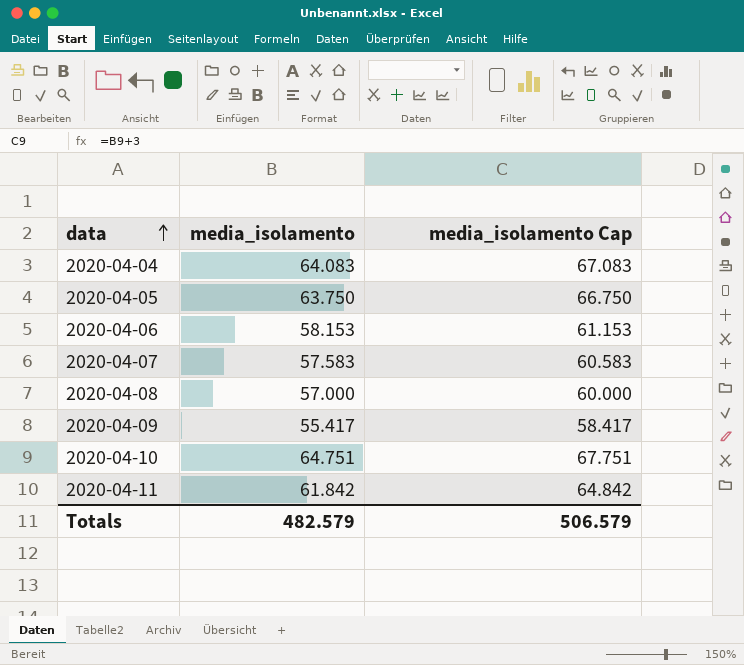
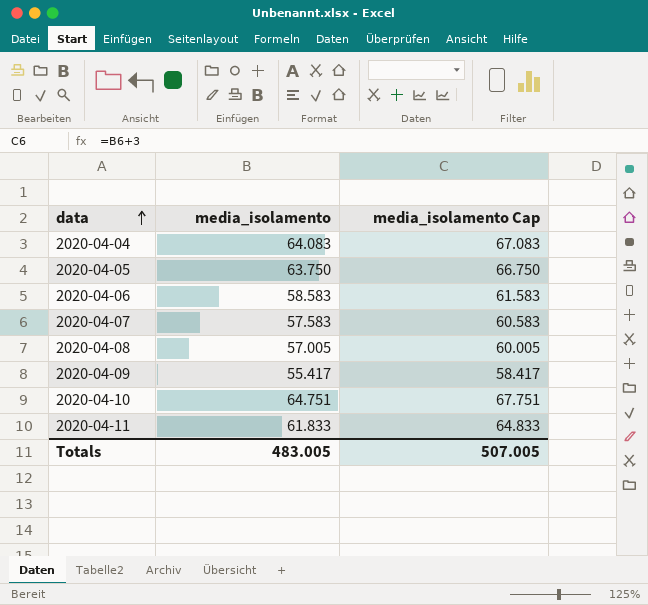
2020-04-06 | media_isolamento: 58.153 -> 58.583
2020-04-06 | media_isolamento Cap: 61.153 -> 61.583
2020-04-08 | media_isolamento: 57.000 -> 57.005
2020-04-08 | media_isolamento Cap: 60.000 -> 60.005
2020-04-11 | media_isolamento: 61.842 -> 61.833
2020-04-11 | media_isolamento Cap: 64.842 -> 64.833
Totals | media_isolamento: 482.579 -> 483.005
Totals | media_isolamento Cap: 506.579 -> 507.005

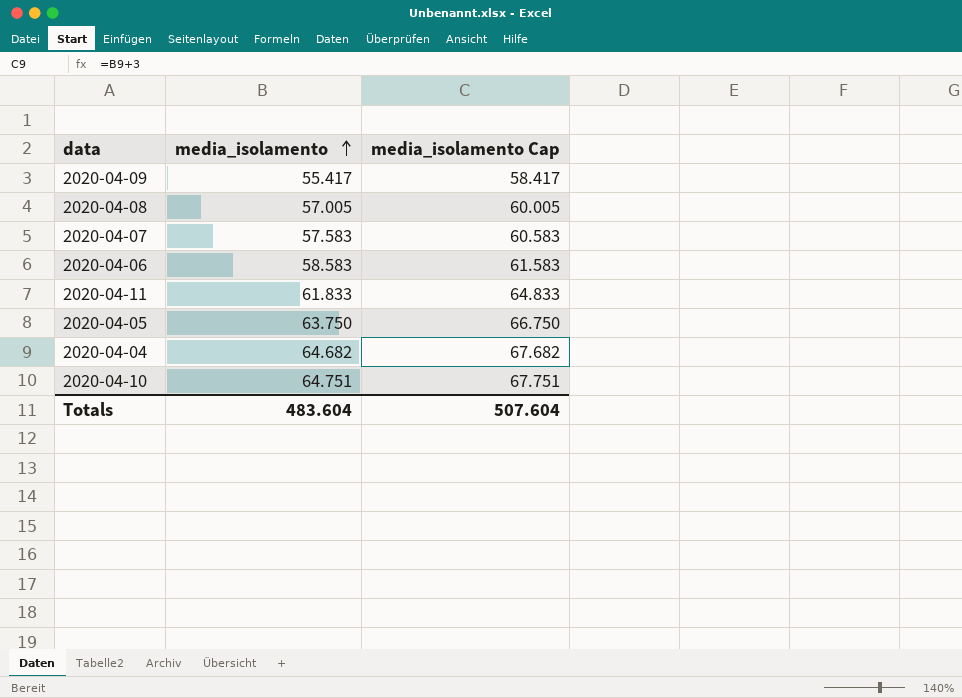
row order: data ascending -> media_isolamento ascending
2020-04-04 | media_isolamento: 64.083 -> 64.682
2020-04-04 | media_isolamento Cap: 67.083 -> 67.682
Totals | media_isolamento: 483.005 -> 483.604
Totals | media_isolamento Cap: 507.005 -> 507.604

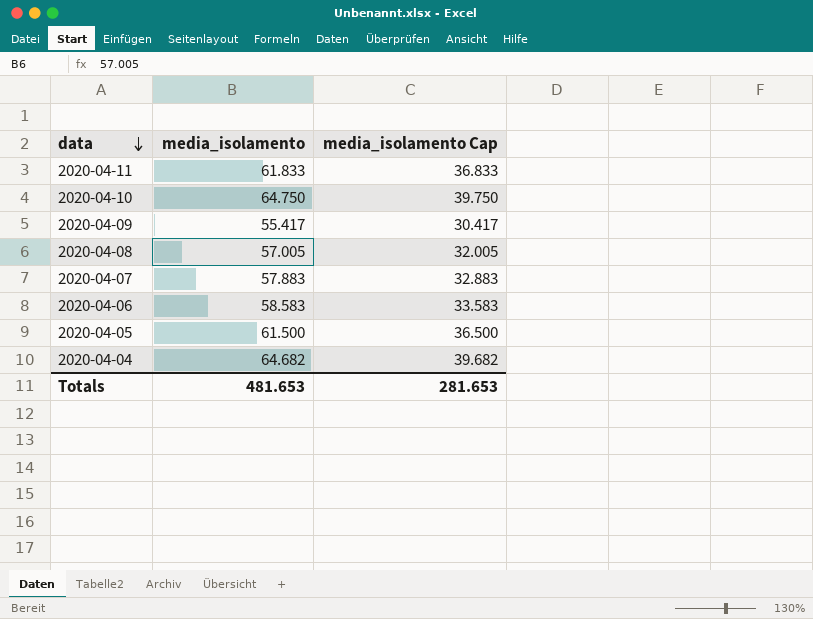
row order: media_isolamento ascending -> data descending
column media_isolamento Cap | formula: [media_isolamento] + 3 -> [media_isolamento] - 25
2020-04-10 | media_isolamento: 64.751 -> 64.750
2020-04-07 | media_isolamento: 57.583 -> 57.883
2020-04-05 | media_isolamento: 63.750 -> 61.500
Totals | media_isolamento: 483.604 -> 481.653
Totals | media_isolamento Cap: 507.604 -> 281.653

